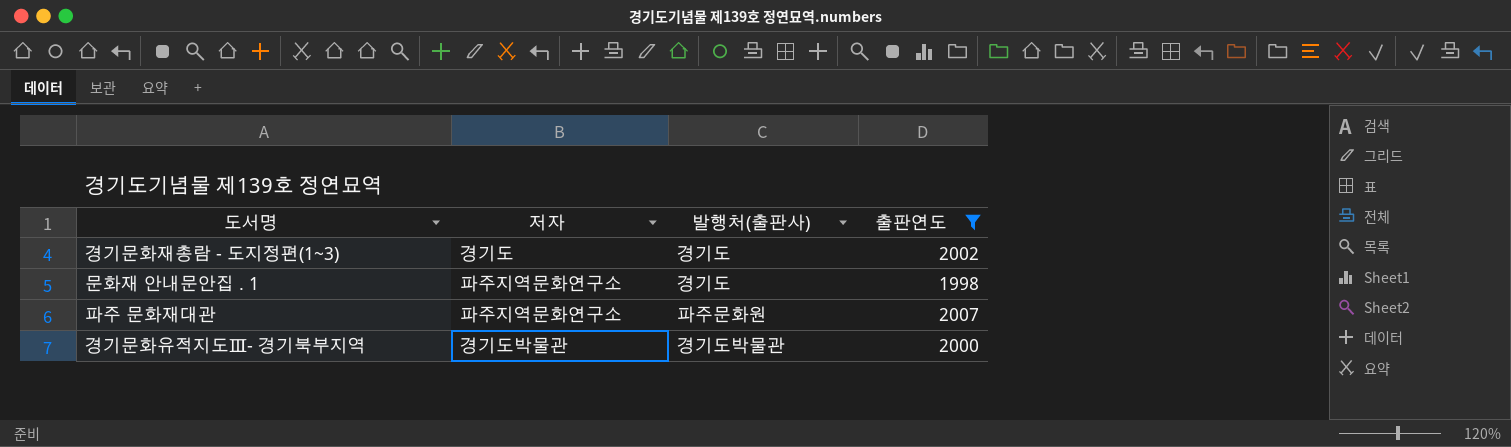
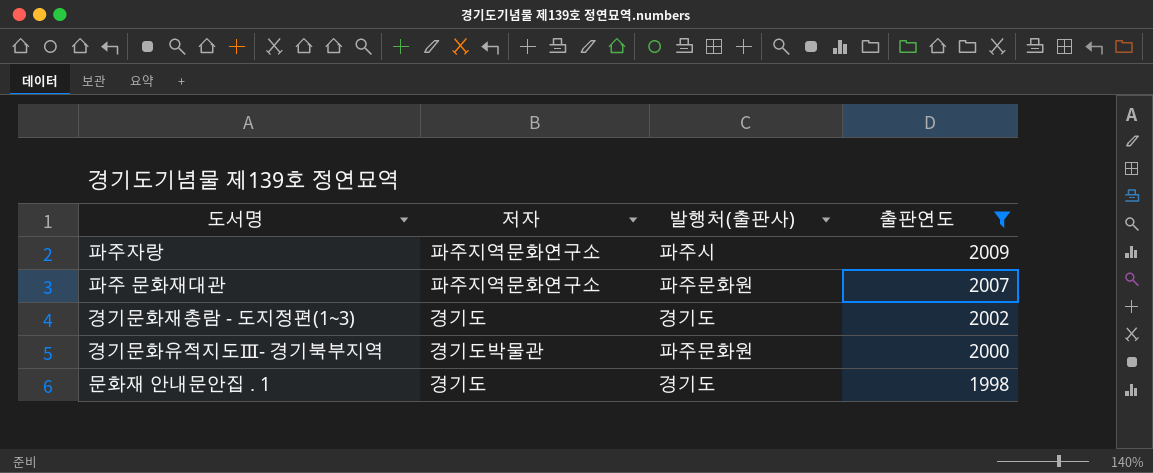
row order: none -> 출판연도 descending
row 파주자랑: none -> 파주지역문화연구소 | 파주시 | 2009
경기문화유적지도Ⅲ- 경기북부지역 | 발행처(출판사): 경기도박물관 -> 파주문화원
문화재 안내문안집 . 1 | 저자: 파주지역문화연구소 -> 경기도

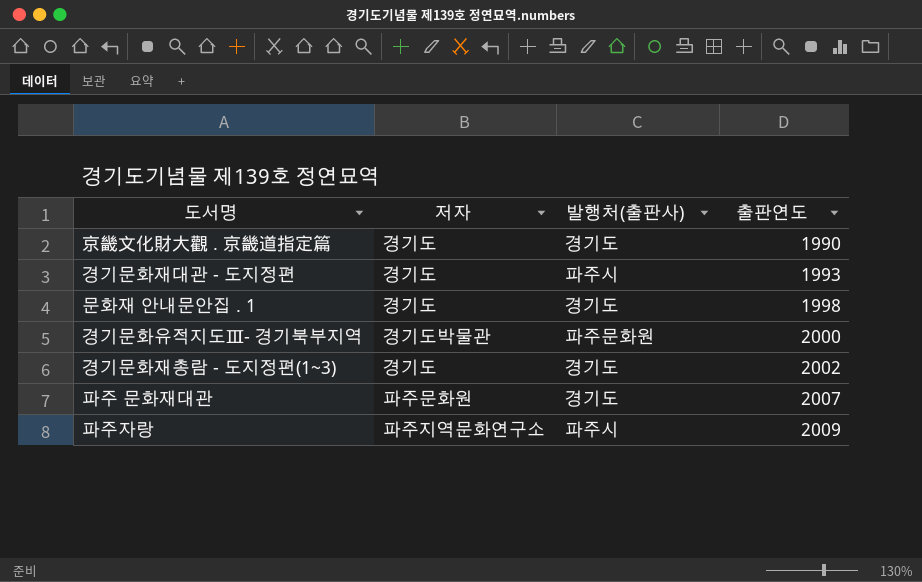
filter: 출판연도 >= 1998 -> none
row order: 출판연도 descending -> 출판연도 ascending
파주 문화재대관 | 저자: 파주지역문화연구소 -> 파주문화원
파주 문화재대관 | 발행처(출판사): 파주문화원 -> 경기도

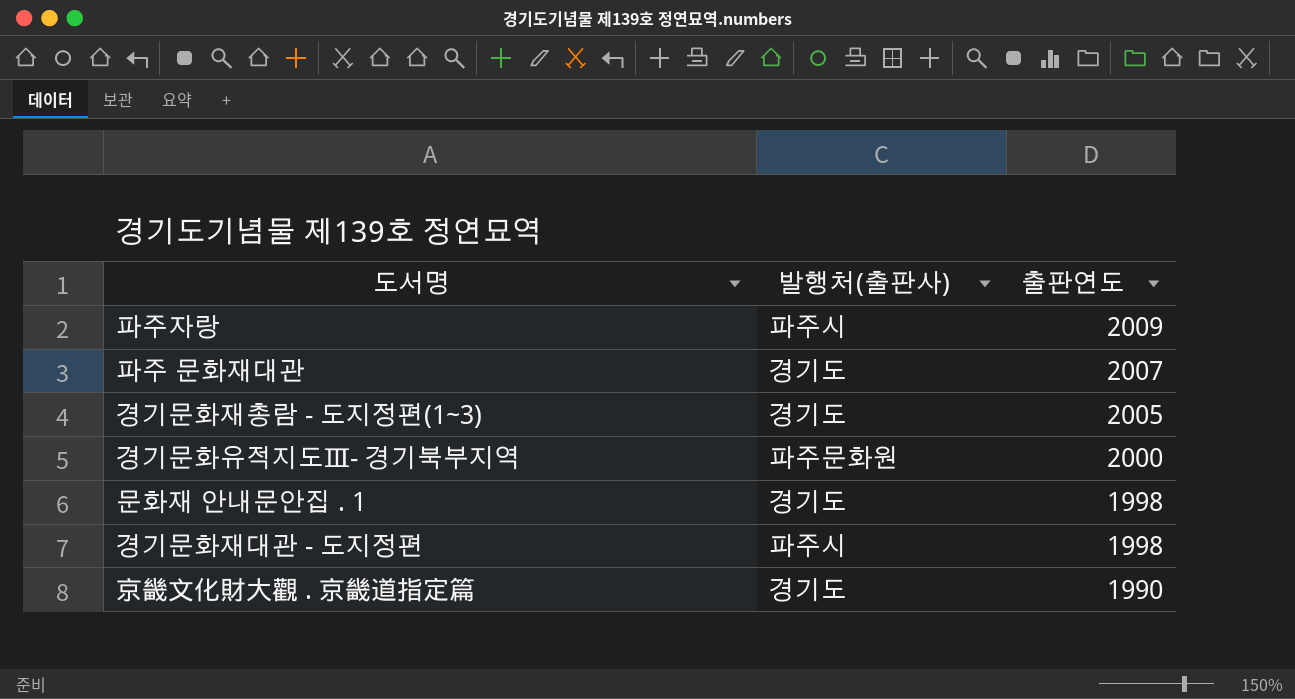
row order: 출판연도 ascending -> 출판연도 descending
column 저자 | position: 2 -> none
경기문화재총람 - 도지정편(1~3) | 출판연도: 2002 -> 2005
경기문화재대관 - 도지정편 | 출판연도: 1993 -> 1998

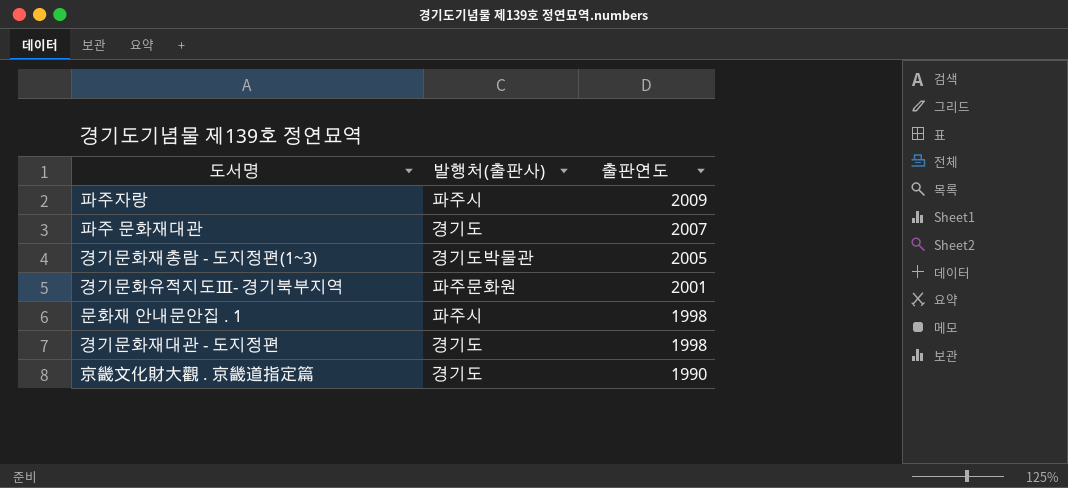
경기문화재총람 - 도지정편(1~3) | 발행처(출판사): 경기도 -> 경기도박물관
경기문화유적지도Ⅲ- 경기북부지역 | 출판연도: 2000 -> 2001
문화재 안내문안집 . 1 | 발행처(출판사): 경기도 -> 파주시
경기문화재대관 - 도지정편 | 발행처(출판사): 파주시 -> 경기도

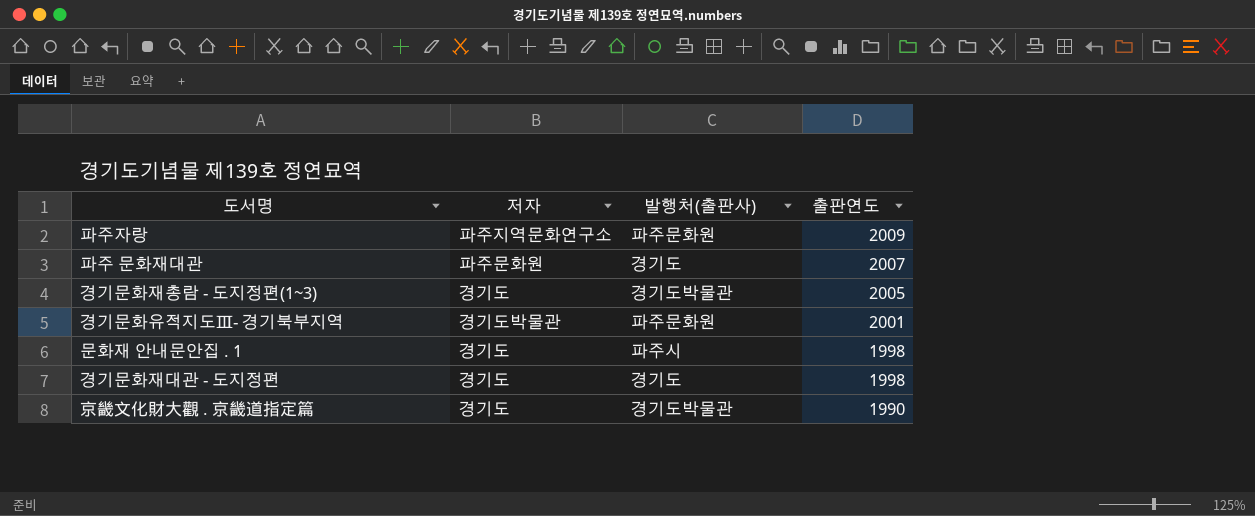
column 저자 | position: none -> 2
파주자랑 | 발행처(출판사): 파주시 -> 파주문화원
京畿文化財大觀 . 京畿道指定篇 | 발행처(출판사): 경기도 -> 경기도박물관

